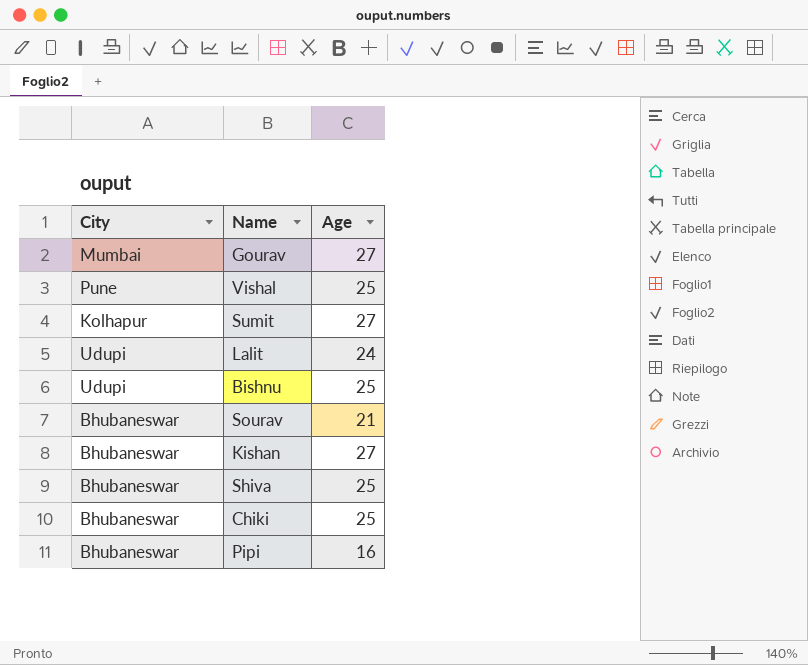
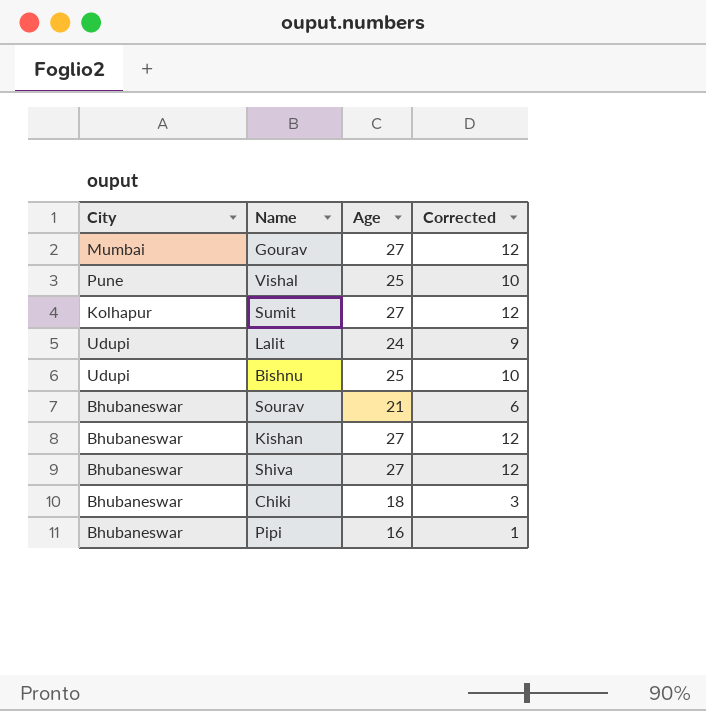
column Corrected | formula: none -> [Age] - 15
Shiva | Age: 25 -> 27
Chiki | Age: 25 -> 18

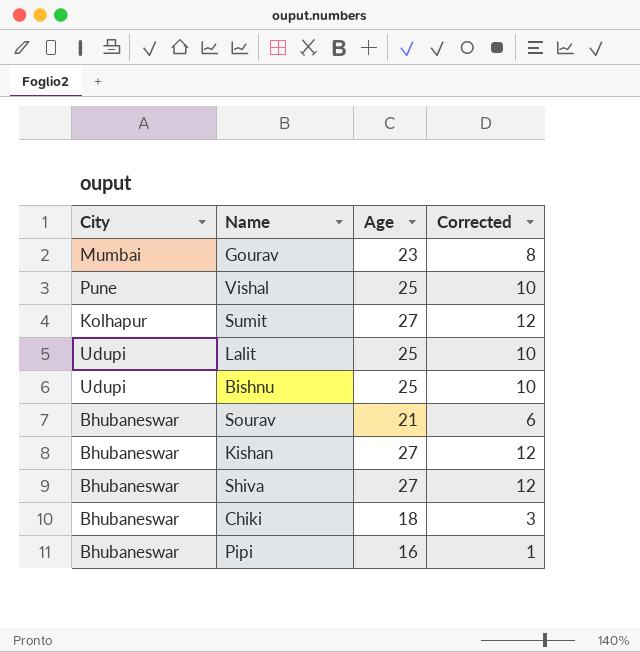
Gourav | Age: 27 -> 23
Gourav | Corrected: 12 -> 8
Lalit | Age: 24 -> 25
Lalit | Corrected: 9 -> 10

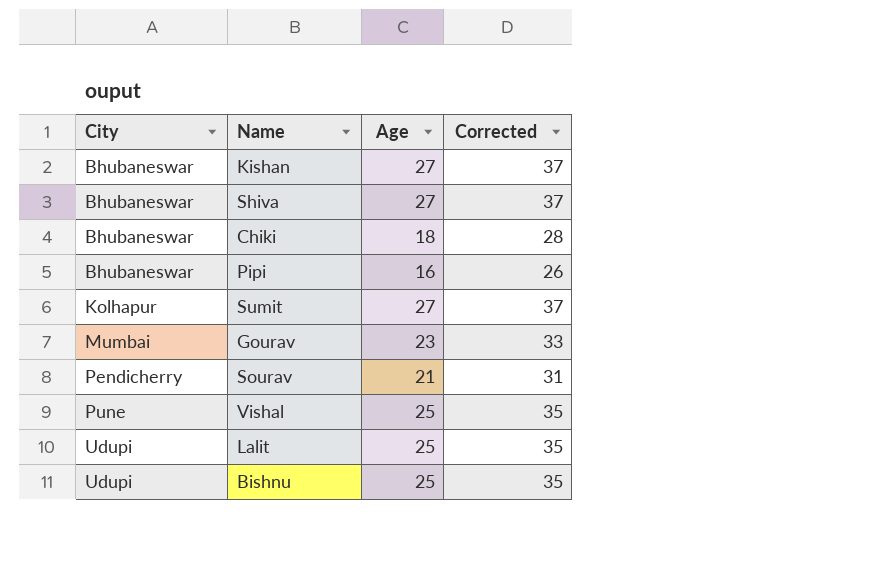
row order: none -> City ascending
column Corrected | formula: [Age] - 15 -> [Age] + 10
Sourav | City: Bhubaneswar -> Pendicherry

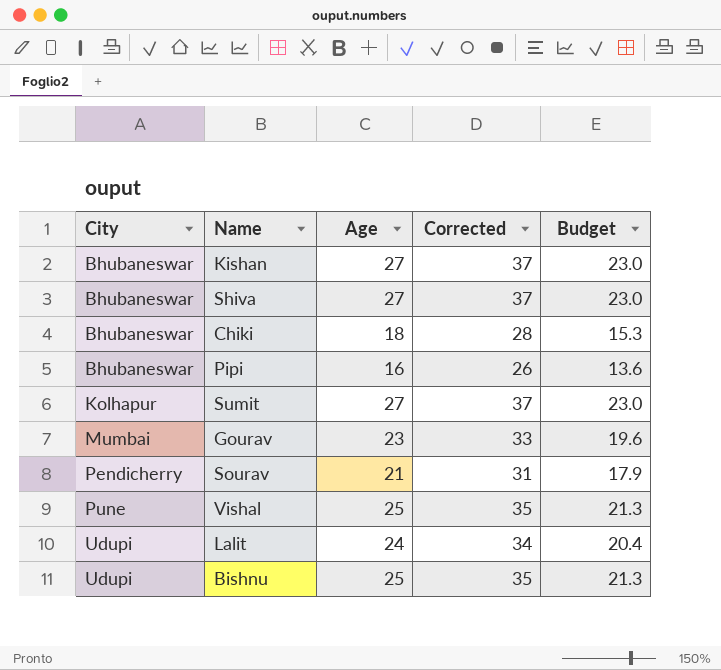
column Budget | formula: none -> [Age] * 0.85
Lalit | Age: 25 -> 24
Lalit | Corrected: 35 -> 34

